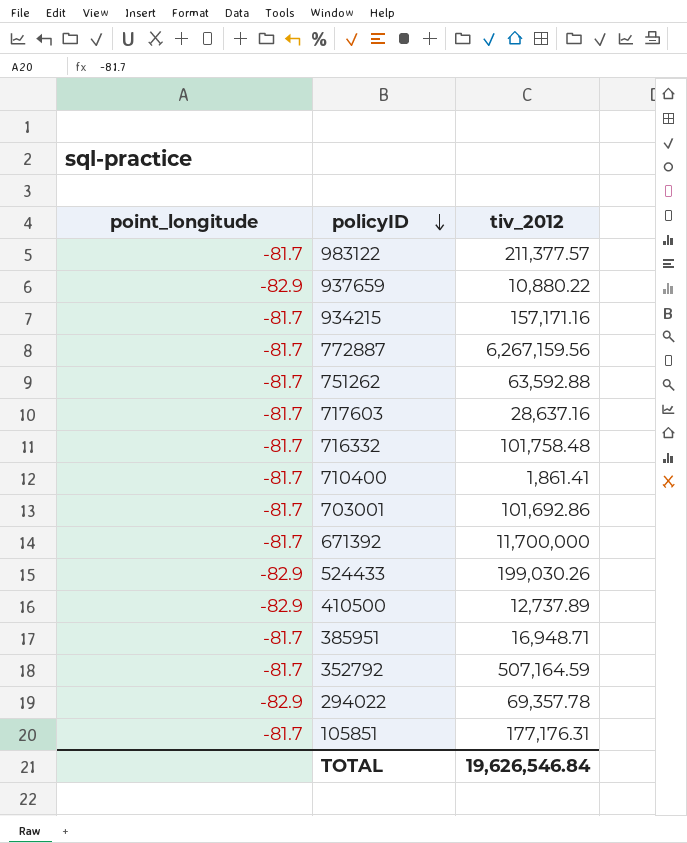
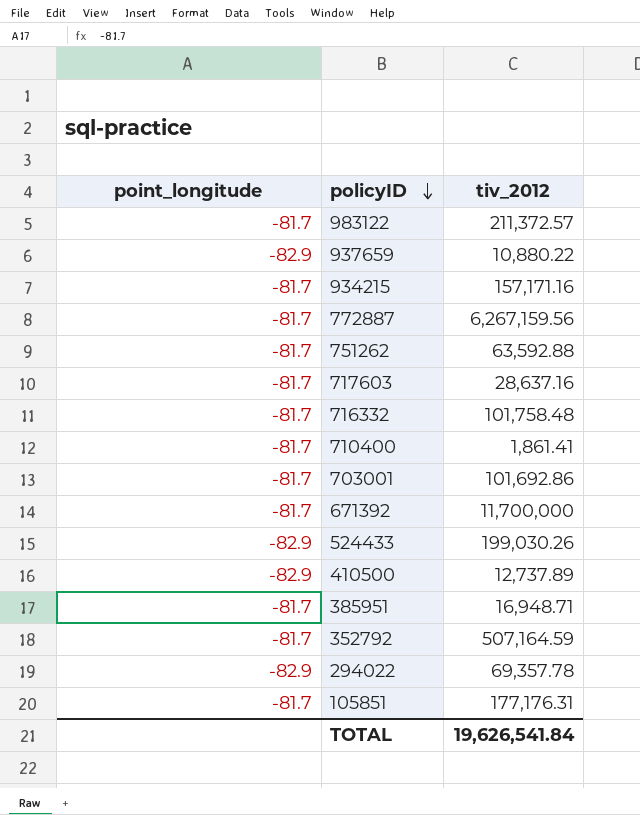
983122 | tiv_2012: 211,377.57 -> 211,372.57
TOTAL | tiv_2012: 19,626,546.84 -> 19,626,541.84

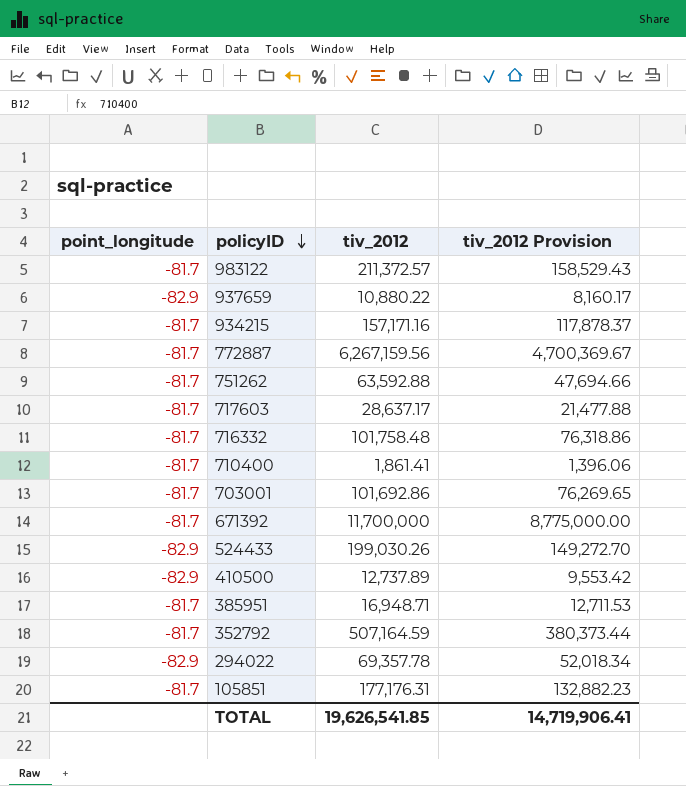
column tiv_2012 Provision | formula: none -> [tiv_2012] * 0.75
717603 | tiv_2012: 28,637.16 -> 28,637.17
TOTAL | tiv_2012: 19,626,541.84 -> 19,626,541.85

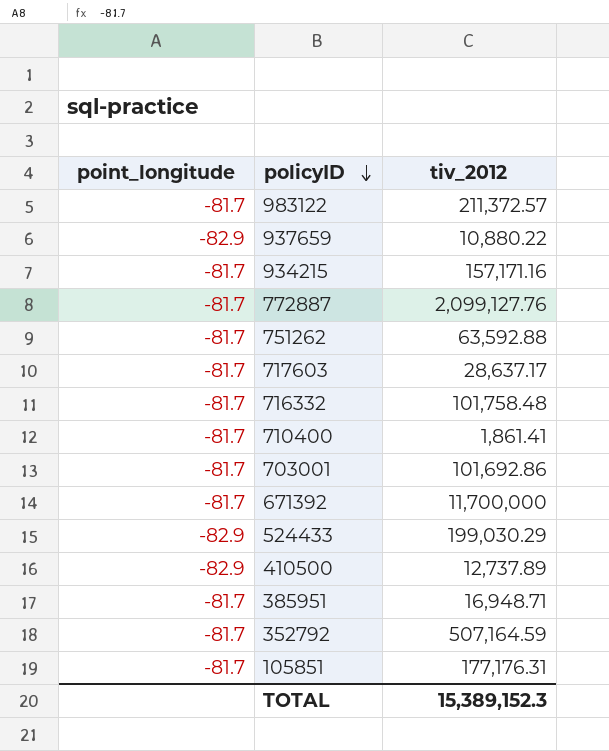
column tiv_2012 Provision | formula: [tiv_2012] * 0.75 -> none
row 294022: -82.9 | 69,357.78 | 52,018.34 -> none
772887 | tiv_2012: 6,267,159.56 -> 2,099,127.76
524433 | tiv_2012: 199,030.26 -> 199,030.29
TOTAL | tiv_2012: 19,626,541.85 -> 15,389,152.3

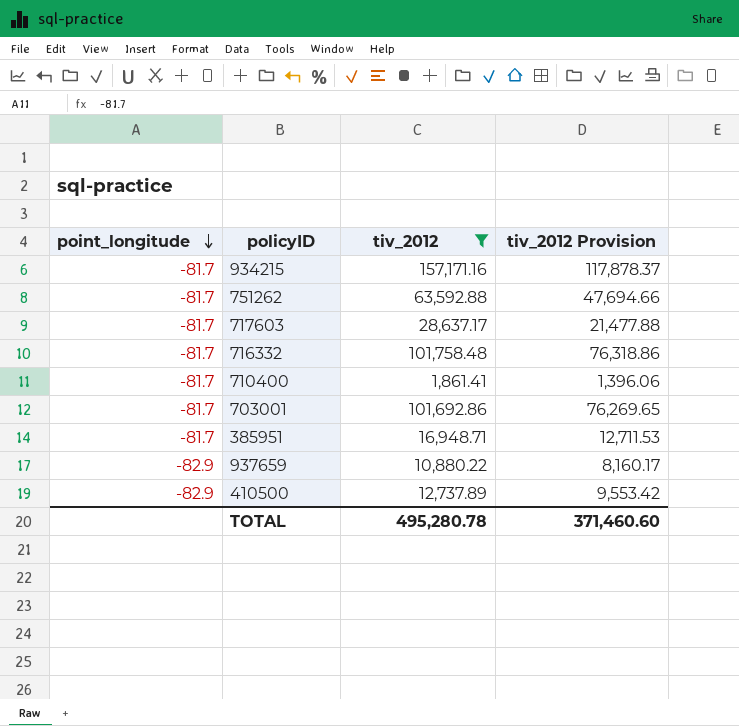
filter: none -> tiv_2012 <= 157,171.16
row order: policyID descending -> point_longitude descending
column tiv_2012 Provision | formula: none -> [tiv_2012] * 0.75
TOTAL | tiv_2012: 15,389,152.3 -> 495,280.78

